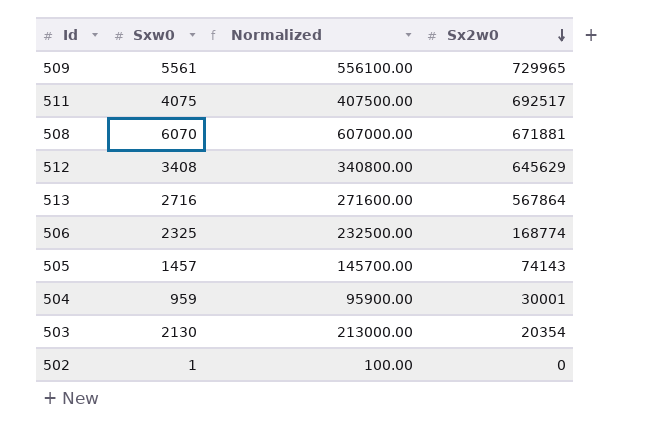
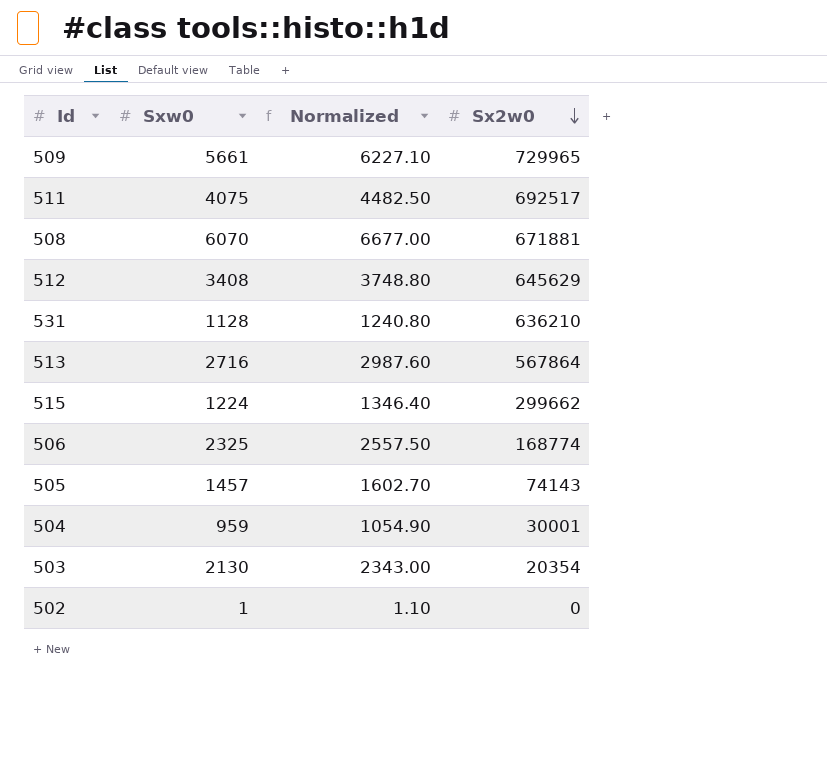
column Normalized | formula: [Sxw0] * 100 -> [Sxw0] * 1.1
509 | Sxw0: 5561 -> 5661
row 531: none -> 1128 | 1240.80 | 636210
row 515: none -> 1224 | 1346.40 | 299662

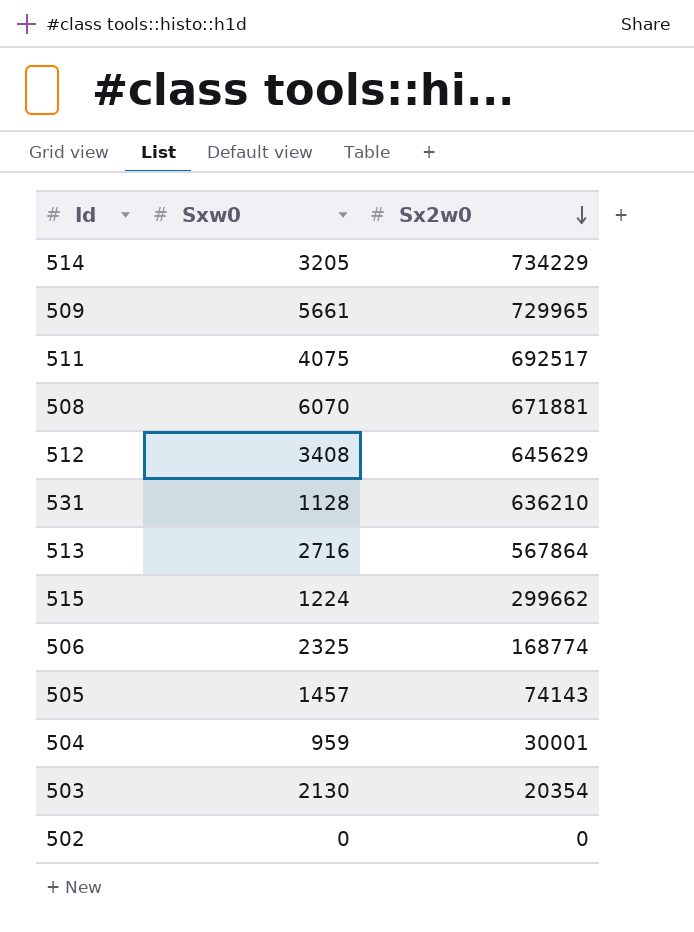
column Normalized | formula: [Sxw0] * 1.1 -> none
row 514: none -> 3205 | 734229
502 | Sxw0: 1 -> 0

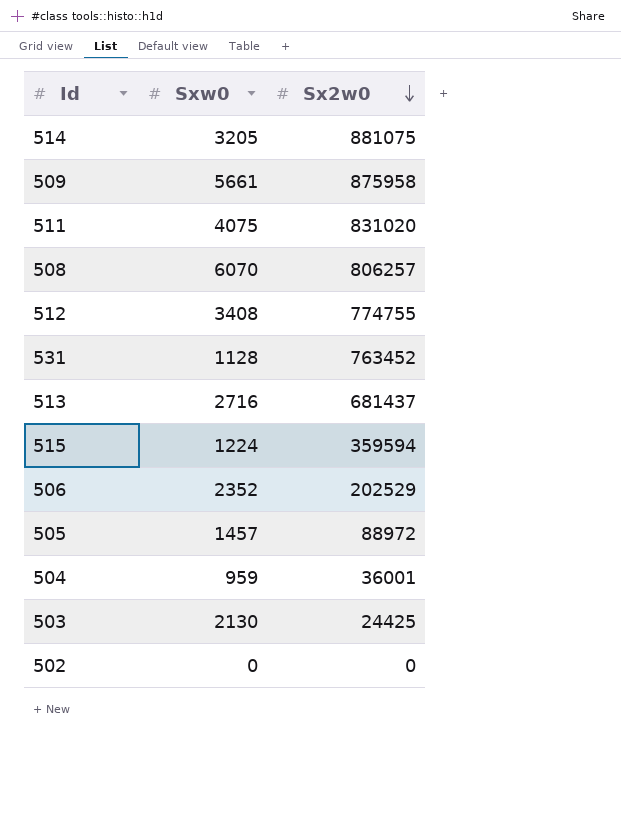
514 | Sx2w0: 734229 -> 881075
509 | Sx2w0: 729965 -> 875958
511 | Sx2w0: 692517 -> 831020
508 | Sx2w0: 671881 -> 806257
512 | Sx2w0: 645629 -> 774755
531 | Sx2w0: 636210 -> 763452
513 | Sx2w0: 567864 -> 681437
515 | Sx2w0: 299662 -> 359594
506 | Sxw0: 2325 -> 2352
506 | Sx2w0: 168774 -> 202529
505 | Sx2w0: 74143 -> 88972
504 | Sx2w0: 30001 -> 36001
503 | Sx2w0: 20354 -> 24425

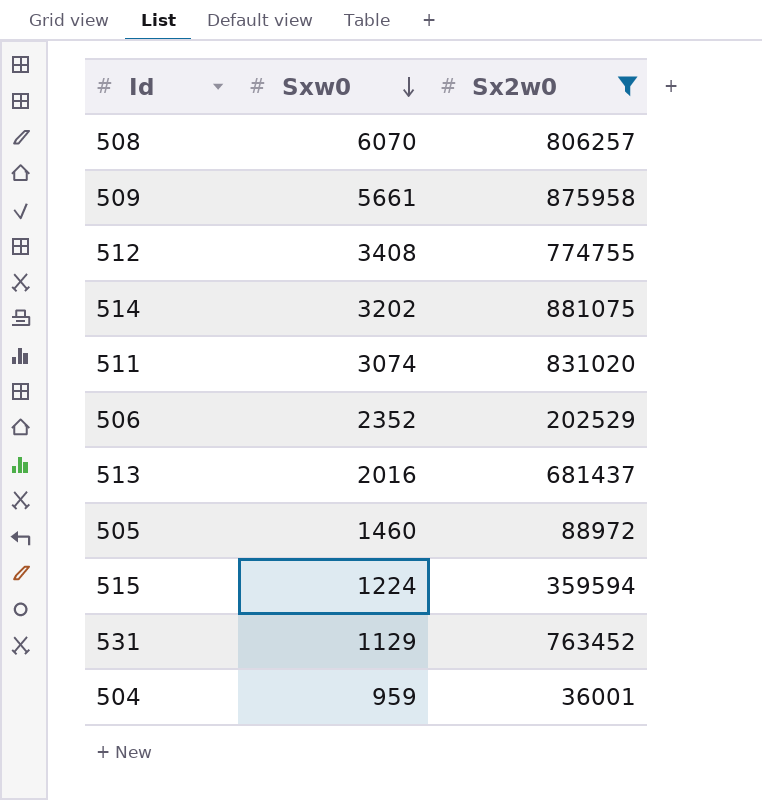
filter: none -> Sx2w0 >= 36001
row order: Sx2w0 descending -> Sxw0 descending
514 | Sxw0: 3205 -> 3202
511 | Sxw0: 4075 -> 3074
513 | Sxw0: 2716 -> 2016
505 | Sxw0: 1457 -> 1460
531 | Sxw0: 1128 -> 1129

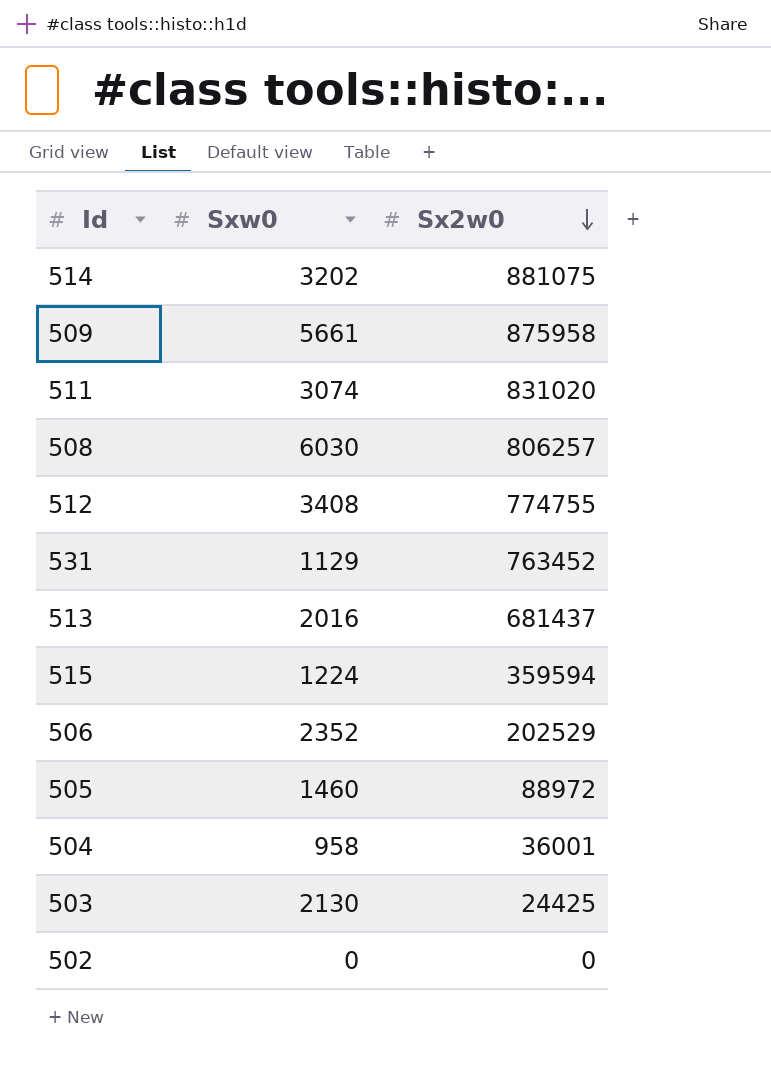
filter: Sx2w0 >= 36001 -> none
row order: Sxw0 descending -> Sx2w0 descending
508 | Sxw0: 6070 -> 6030
504 | Sxw0: 959 -> 958

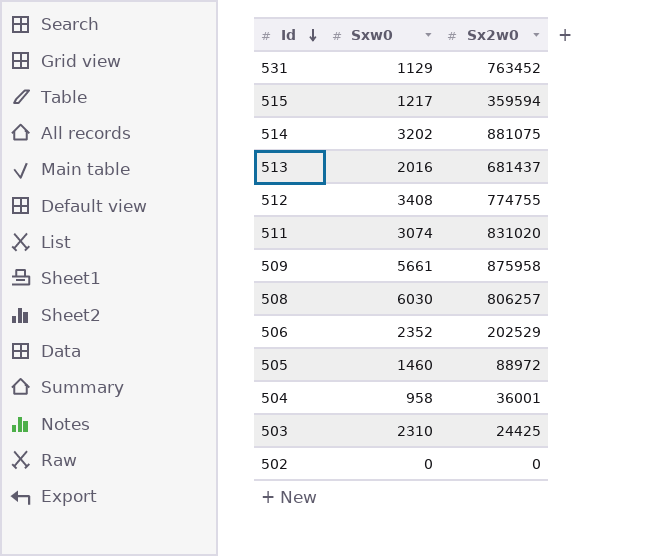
row order: Sx2w0 descending -> Id descending
515 | Sxw0: 1224 -> 1217
503 | Sxw0: 2130 -> 2310

